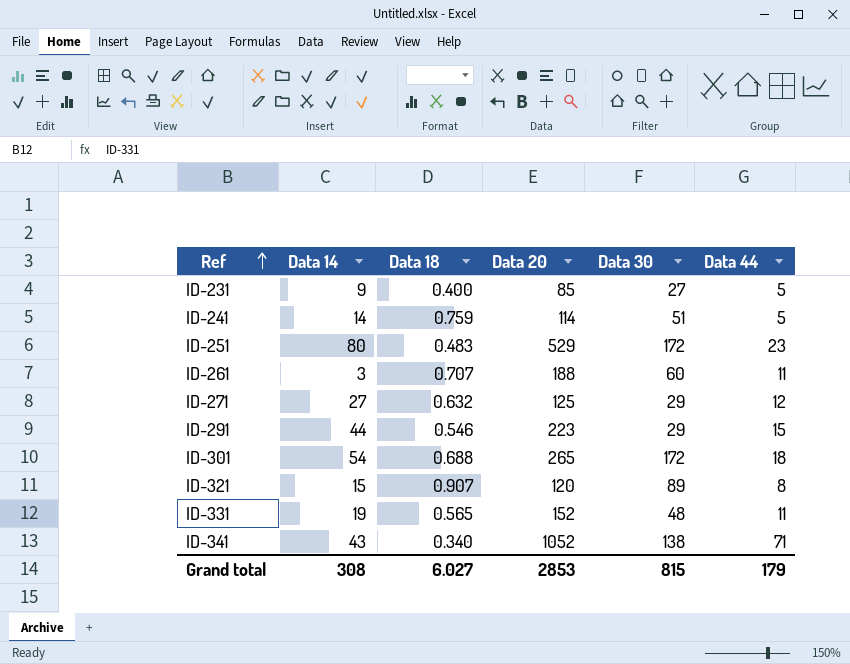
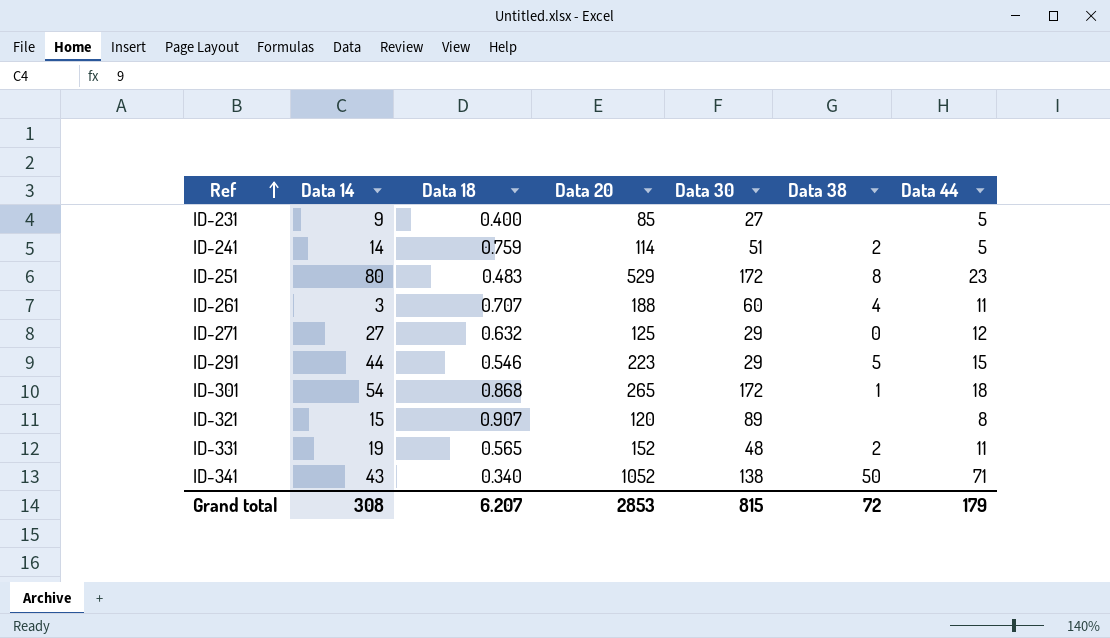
column Data 38 | position: none -> 6
ID-301 | Data 18: 0.688 -> 0.868
Grand total | Data 18: 6.027 -> 6.207

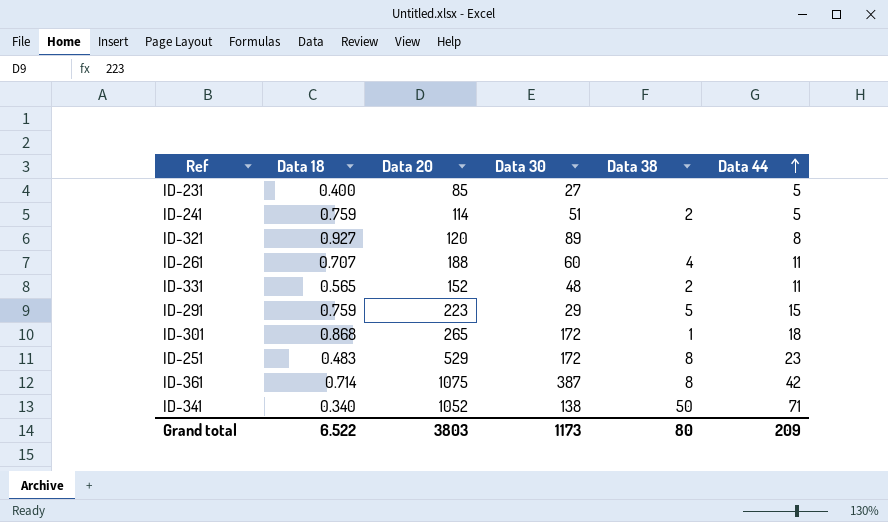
row order: Ref ascending -> Data 44 ascending
column Data 14 | position: 2 -> none
row ID-271: 27 | 0.632 | 125 | 29 | 0 | 12 -> none
ID-321 | Data 18: 0.907 -> 0.927
ID-291 | Data 18: 0.546 -> 0.759
row ID-361: none -> 0.714 | 1075 | 387 | 8 | 42
Grand total | Data 18: 6.207 -> 6.522
Grand total | Data 20: 2853 -> 3803
Grand total | Data 30: 815 -> 1173
Grand total | Data 38: 72 -> 80
Grand total | Data 44: 179 -> 209

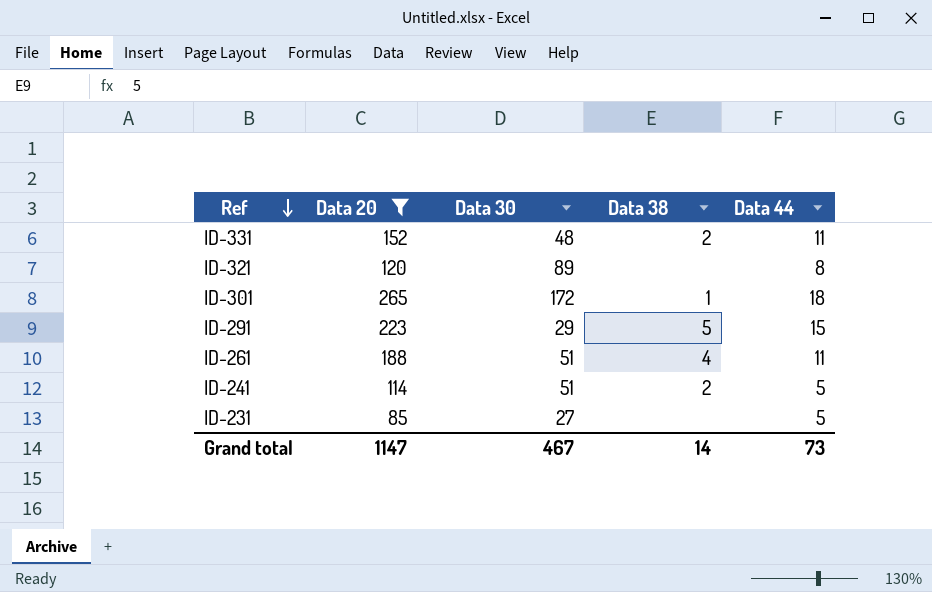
filter: none -> Data 20 <= 265
row order: Data 44 ascending -> Ref descending
column Data 18 | position: 2 -> none
ID-261 | Data 30: 60 -> 51
Grand total | Data 20: 3803 -> 1147
Grand total | Data 30: 1173 -> 467
Grand total | Data 38: 80 -> 14
Grand total | Data 44: 209 -> 73

